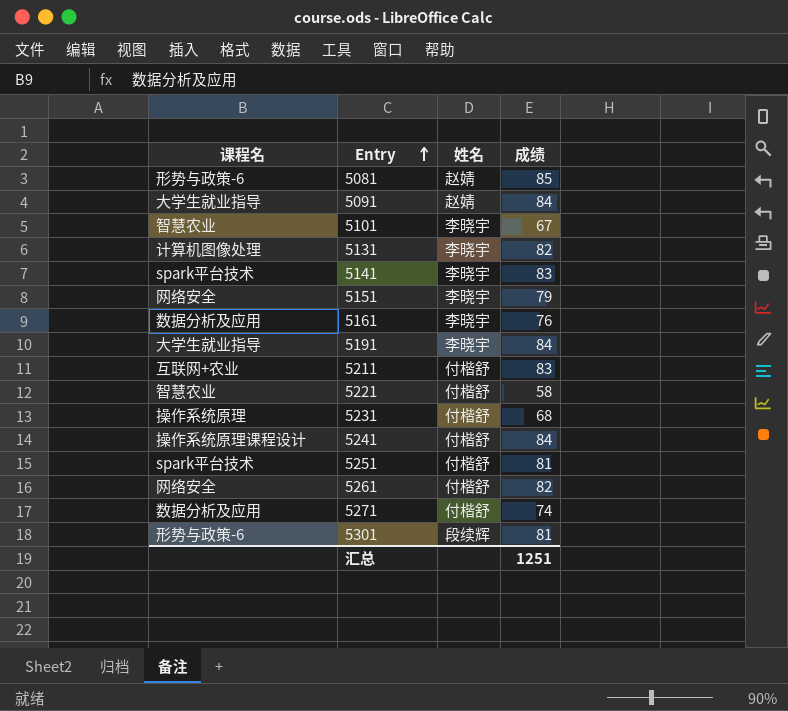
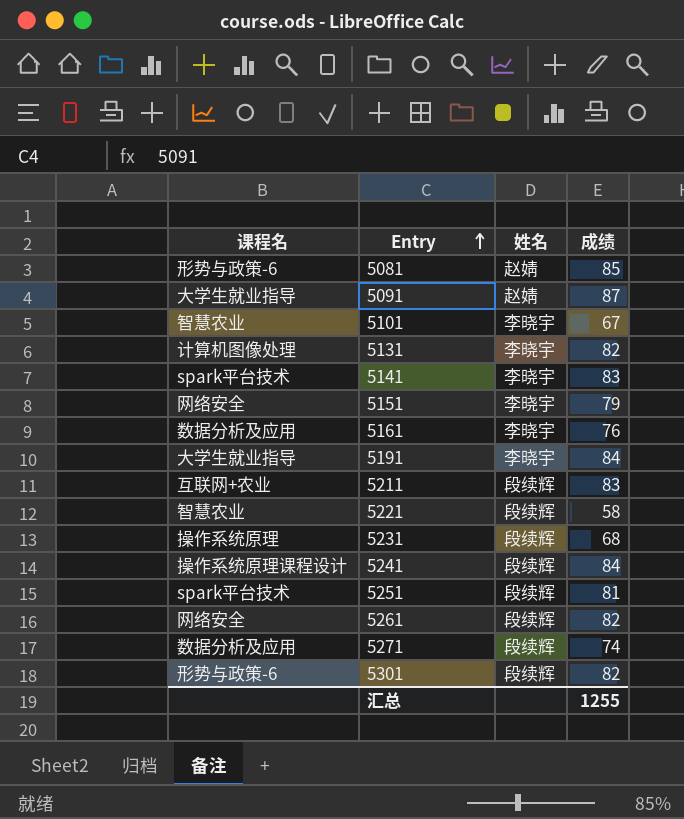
5091 | 成绩: 84 -> 87
5211 | 姓名: 付楷舒 -> 段续辉
5221 | 姓名: 付楷舒 -> 段续辉
5231 | 姓名: 付楷舒 -> 段续辉
5241 | 姓名: 付楷舒 -> 段续辉
5251 | 姓名: 付楷舒 -> 段续辉
5261 | 姓名: 付楷舒 -> 段续辉
5271 | 姓名: 付楷舒 -> 段续辉
5301 | 成绩: 81 -> 82
汇总 | 成绩: 1251 -> 1255

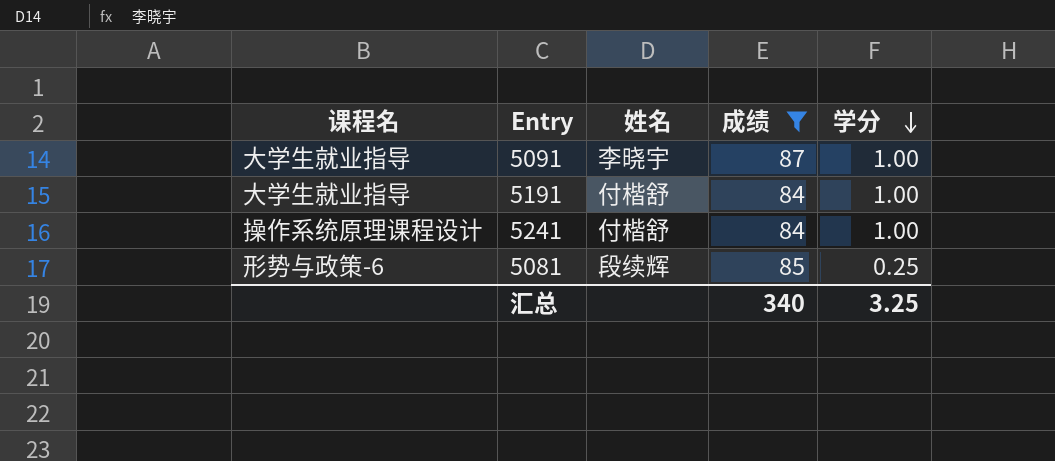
filter: none -> 成绩 >= 84
row order: Entry ascending -> 学分 descending
column 学分 | position: none -> 5
5091 | 姓名: 赵婧 -> 李晓宇
5191 | 姓名: 李晓宇 -> 付楷舒
5241 | 姓名: 段续辉 -> 付楷舒
5081 | 姓名: 赵婧 -> 段续辉
汇总 | 成绩: 1255 -> 340

